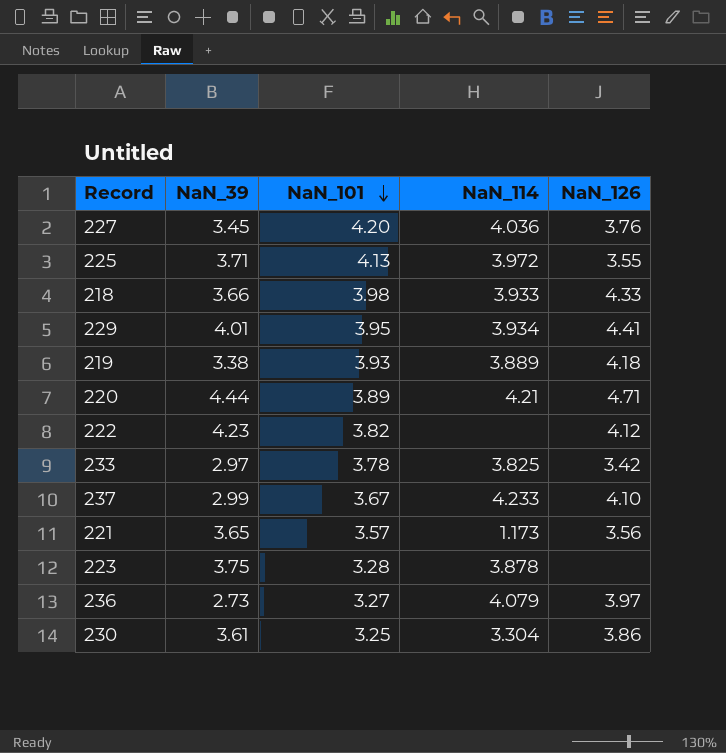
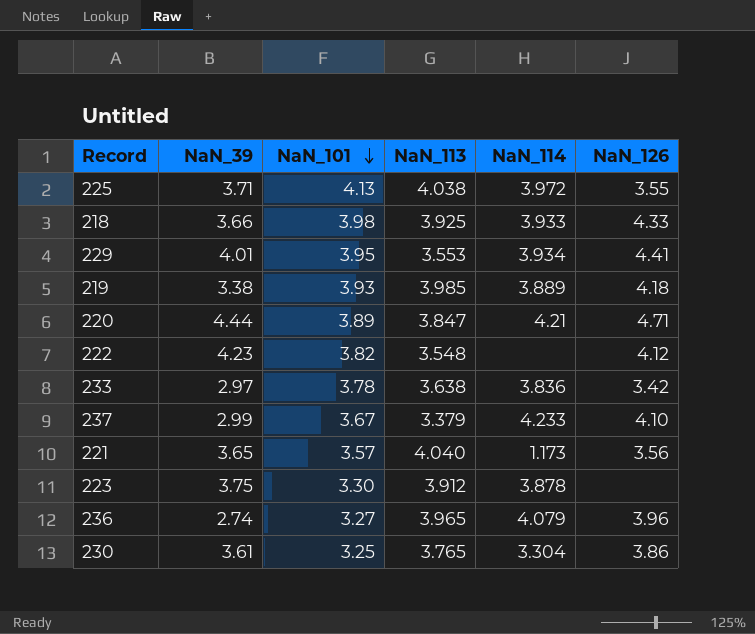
column NaN_113 | position: none -> 4
row 227: 3.45 | 4.20 | 4.036 | 3.76 -> none
233 | NaN_114: 3.825 -> 3.836
223 | NaN_101: 3.28 -> 3.30
236 | NaN_39: 2.73 -> 2.74
236 | NaN_126: 3.97 -> 3.96

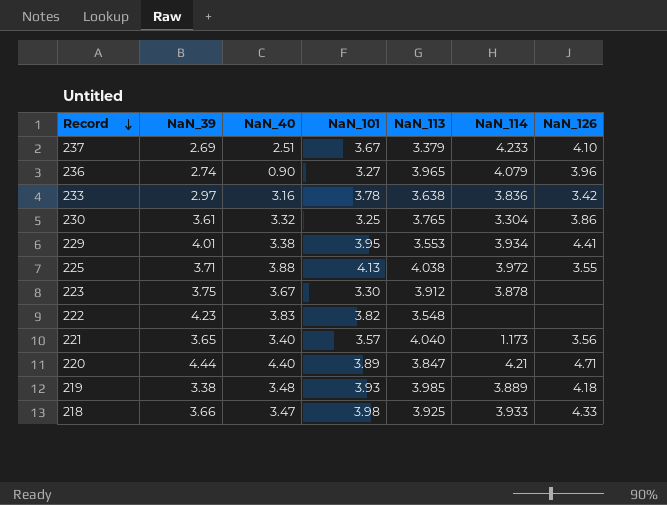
row order: NaN_101 descending -> Record descending
column NaN_40 | position: none -> 3
237 | NaN_39: 2.99 -> 2.69
222 | NaN_126: 4.12 -> none

